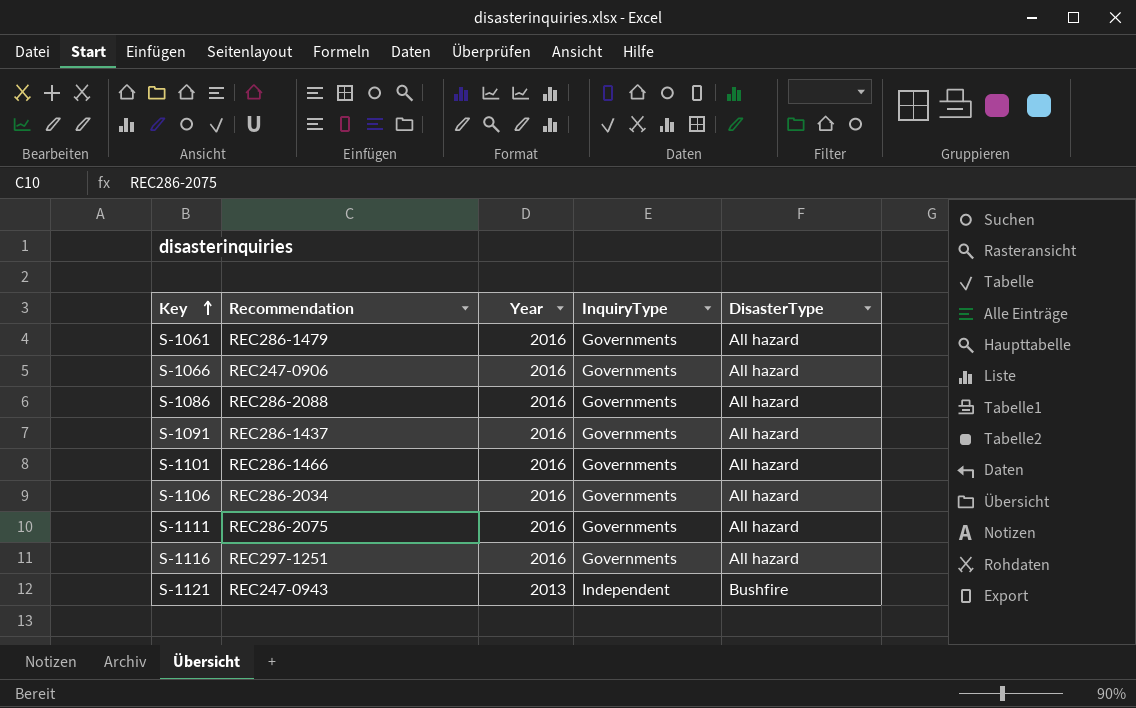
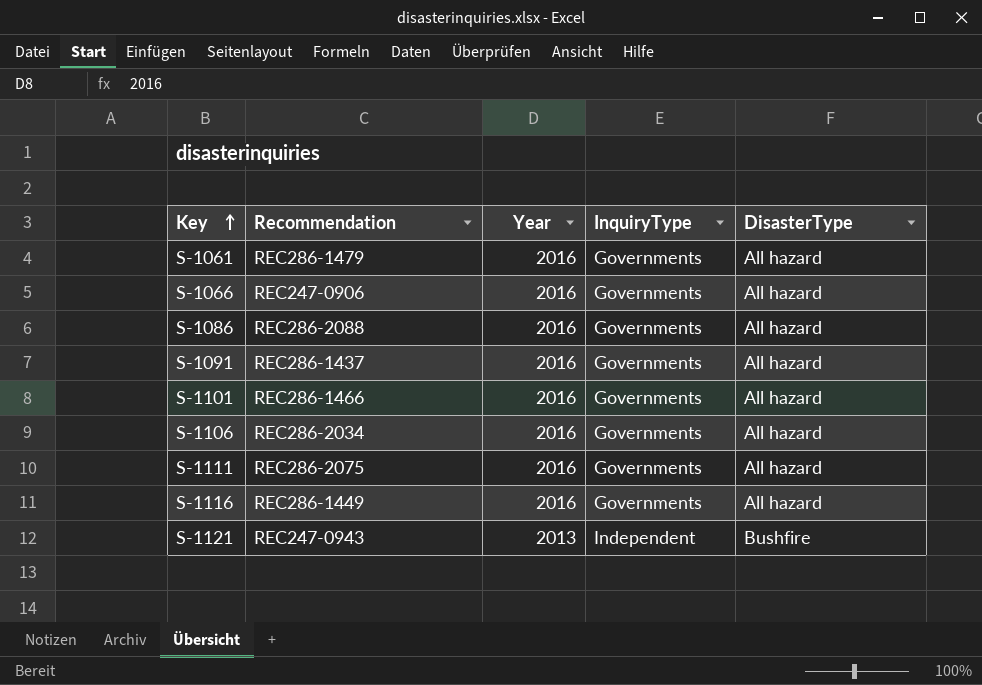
S-1116 | Recommendation: REC297-1251 -> REC286-1449

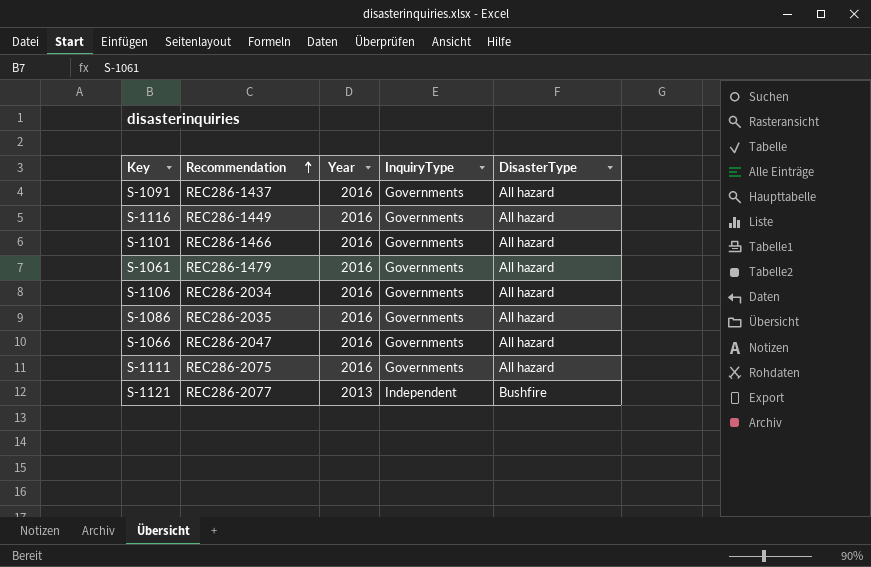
row order: Key ascending -> Recommendation ascending
S-1086 | Recommendation: REC286-2088 -> REC286-2035
S-1066 | Recommendation: REC247-0906 -> REC286-2047
S-1121 | Recommendation: REC247-0943 -> REC286-2077

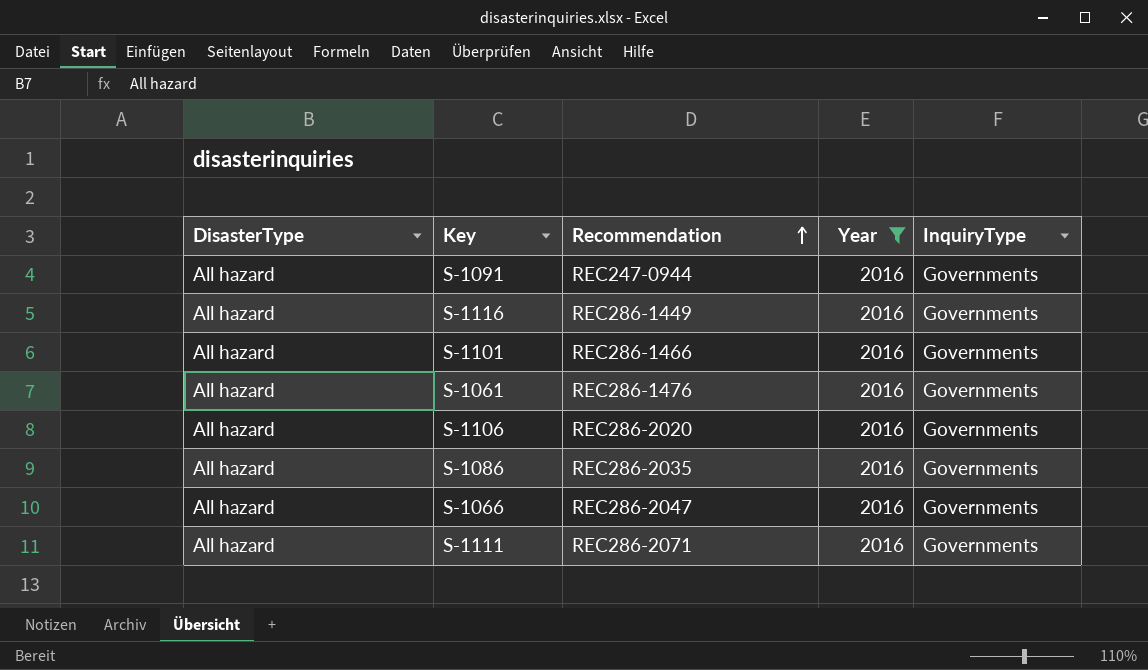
filter: none -> Year = 2016
column DisasterType | position: 5 -> 1
S-1091 | Recommendation: REC286-1437 -> REC247-0944
S-1061 | Recommendation: REC286-1479 -> REC286-1476
S-1106 | Recommendation: REC286-2034 -> REC286-2020
S-1111 | Recommendation: REC286-2075 -> REC286-2071

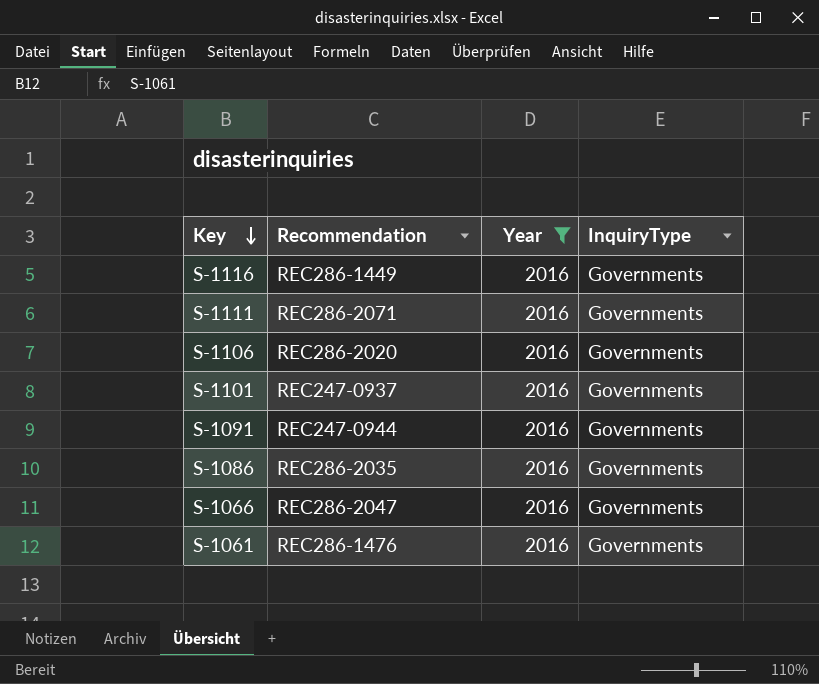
row order: Recommendation ascending -> Key descending
column DisasterType | position: 1 -> none
S-1101 | Recommendation: REC286-1466 -> REC247-0937

